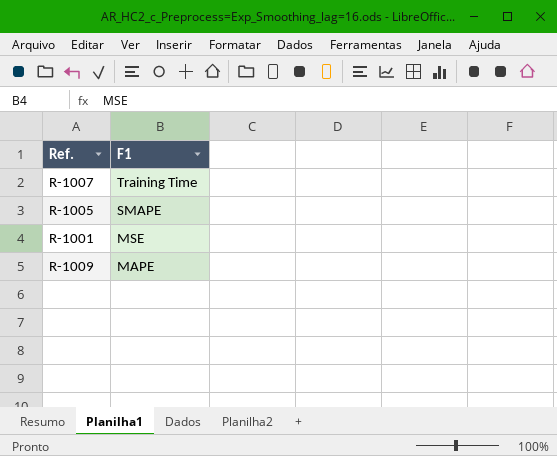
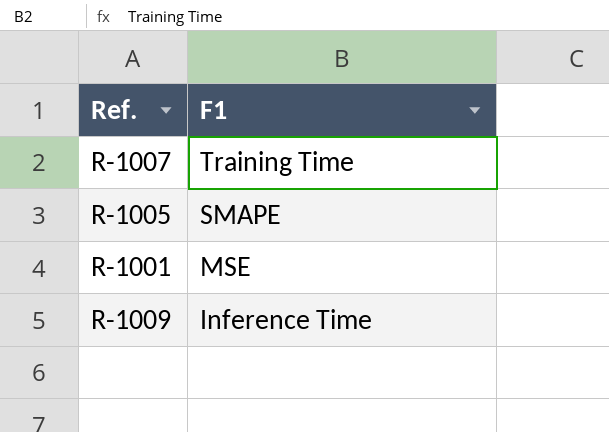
R-1009 | F1: MAPE -> Inference Time

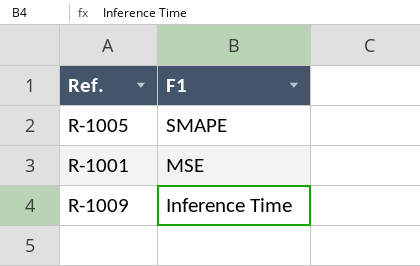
row R-1007: Training Time -> none

